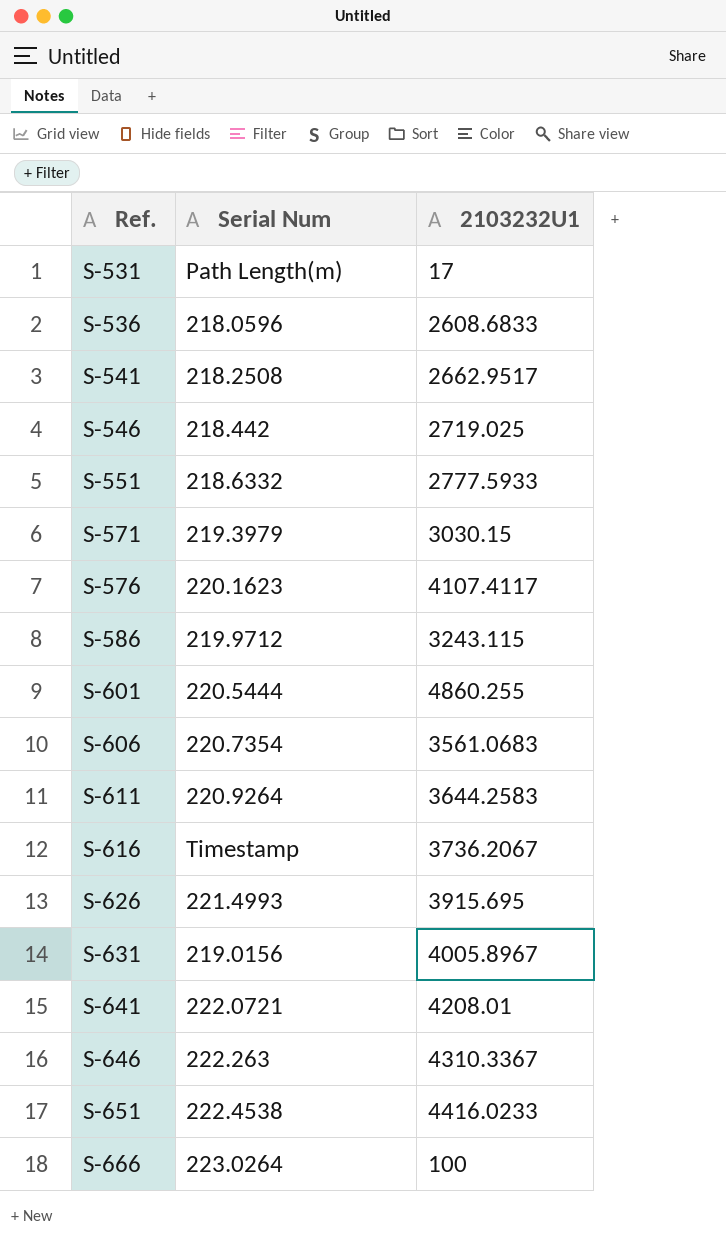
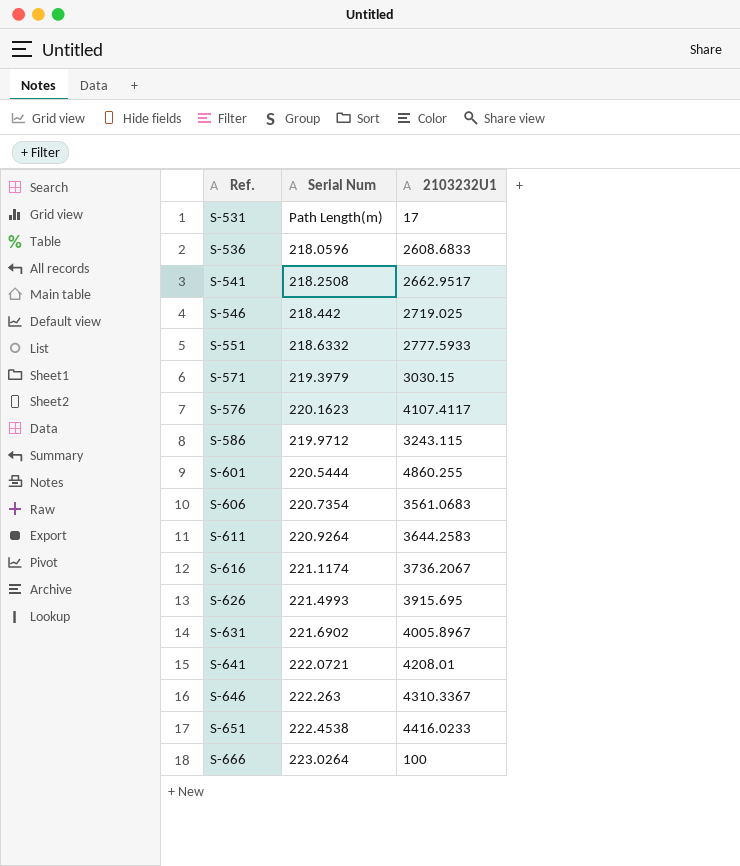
S-616 | Serial Num: Timestamp -> 221.1174
S-631 | Serial Num: 219.0156 -> 221.6902

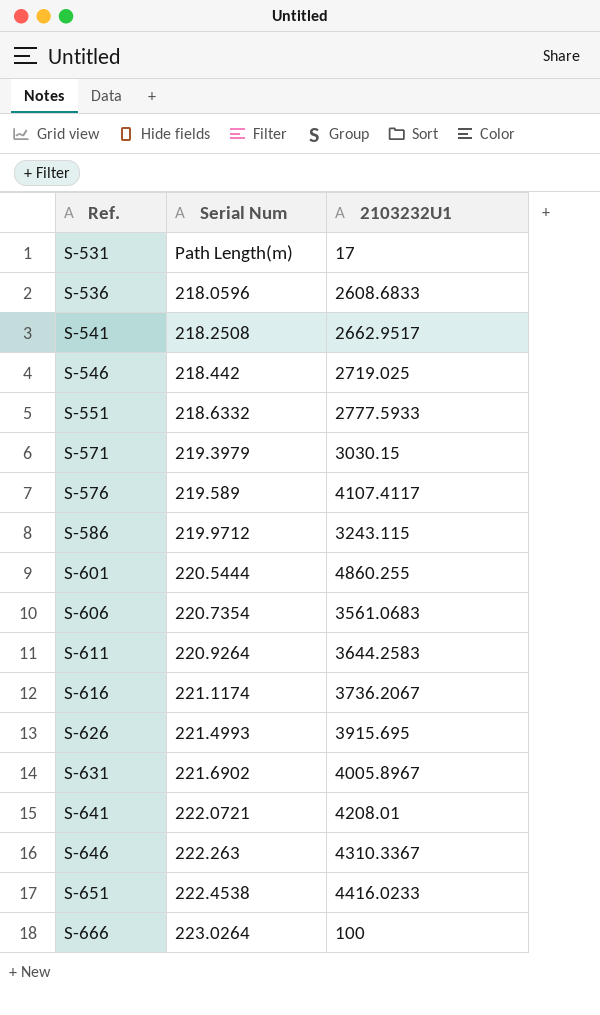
S-576 | Serial Num: 220.1623 -> 219.589

